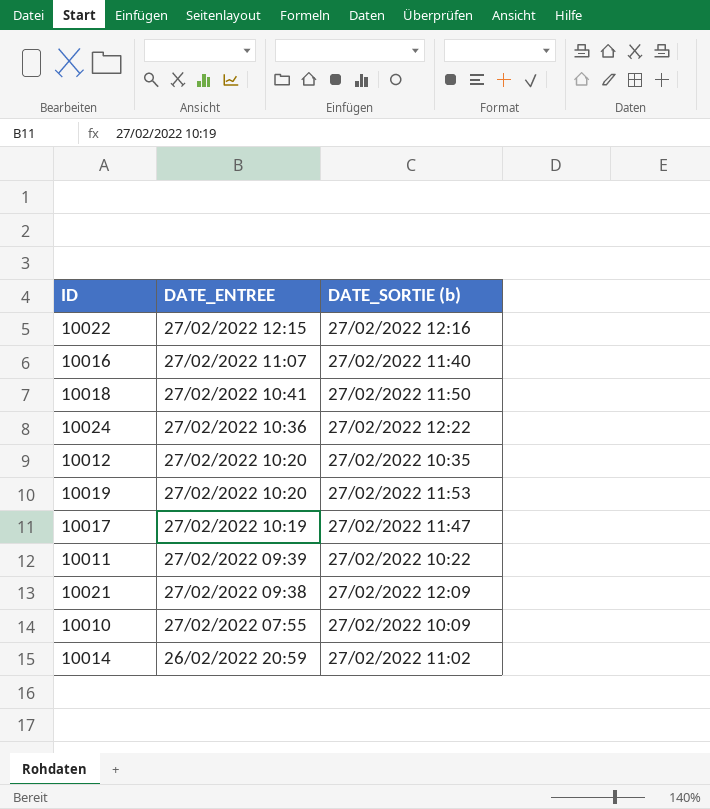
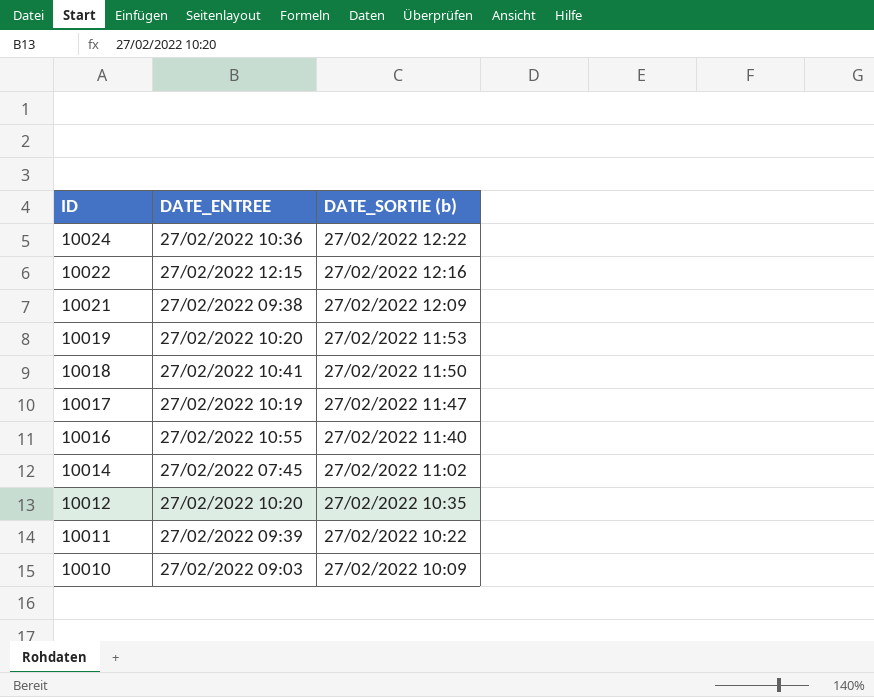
row order: DATE_ENTREE descending -> ID descending
10016 | DATE_ENTREE: 27/02/2022 11:07 -> 27/02/2022 10:55
10014 | DATE_ENTREE: 26/02/2022 20:59 -> 27/02/2022 07:45
10010 | DATE_ENTREE: 27/02/2022 07:55 -> 27/02/2022 09:03

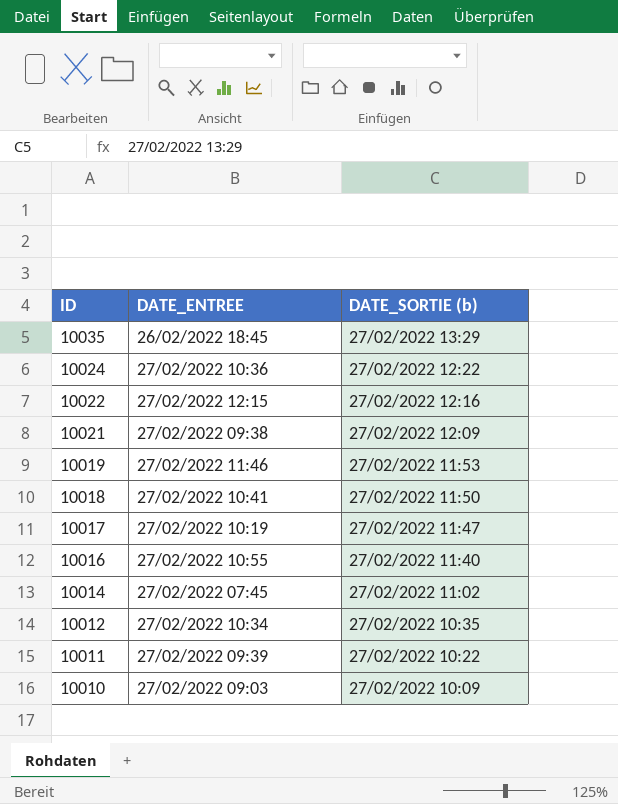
row 10035: none -> 26/02/2022 18:45 | 27/02/2022 13:29
10019 | DATE_ENTREE: 27/02/2022 10:20 -> 27/02/2022 11:46
10012 | DATE_ENTREE: 27/02/2022 10:20 -> 27/02/2022 10:34

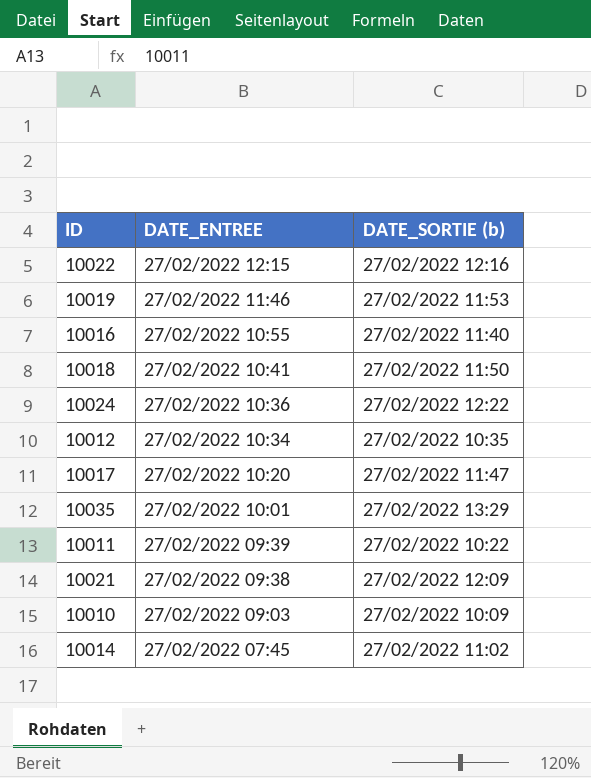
row order: ID descending -> DATE_ENTREE descending
10017 | DATE_ENTREE: 27/02/2022 10:19 -> 27/02/2022 10:20
10035 | DATE_ENTREE: 26/02/2022 18:45 -> 27/02/2022 10:01

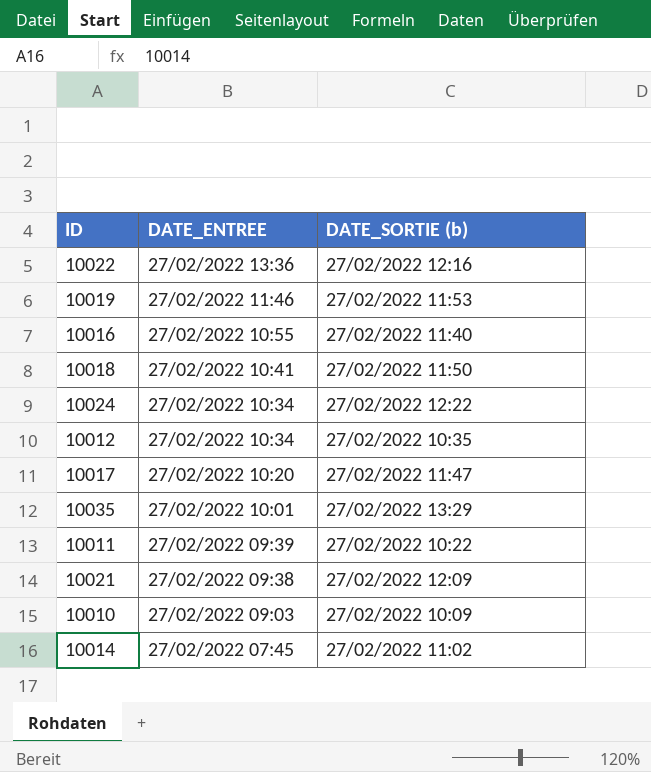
10022 | DATE_ENTREE: 27/02/2022 12:15 -> 27/02/2022 13:36
10024 | DATE_ENTREE: 27/02/2022 10:36 -> 27/02/2022 10:34

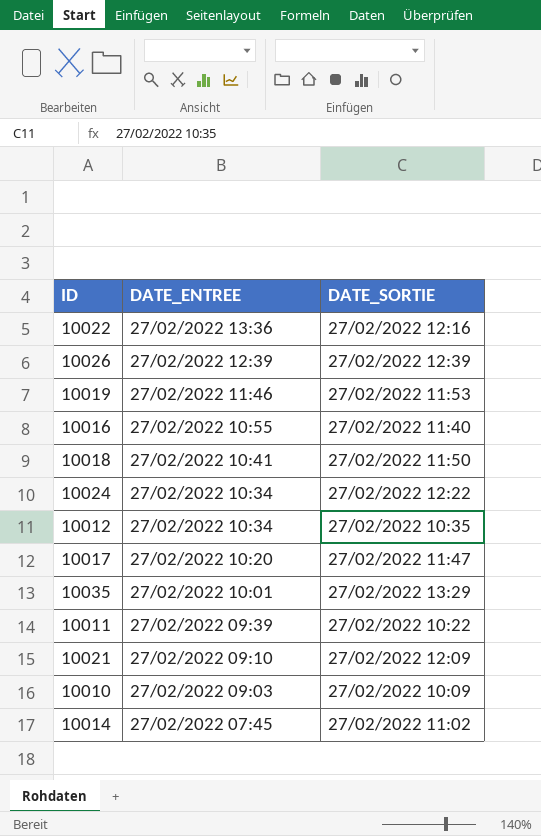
column name: DATE_SORTIE (b) -> DATE_SORTIE
row 10026: none -> 27/02/2022 12:39 | 27/02/2022 12:39
10021 | DATE_ENTREE: 27/02/2022 09:38 -> 27/02/2022 09:10

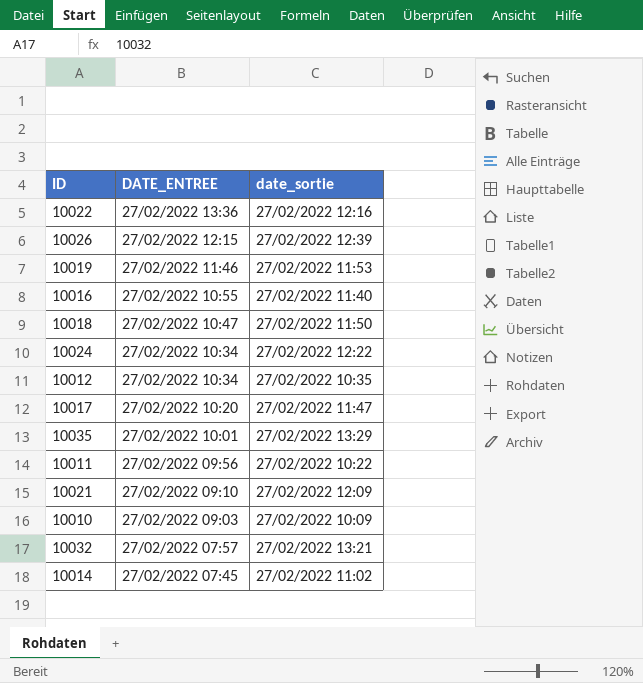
column name: DATE_SORTIE -> date_sortie
10026 | DATE_ENTREE: 27/02/2022 12:39 -> 27/02/2022 12:15
10018 | DATE_ENTREE: 27/02/2022 10:41 -> 27/02/2022 10:47
10011 | DATE_ENTREE: 27/02/2022 09:39 -> 27/02/2022 09:56
row 10032: none -> 27/02/2022 07:57 | 27/02/2022 13:21

